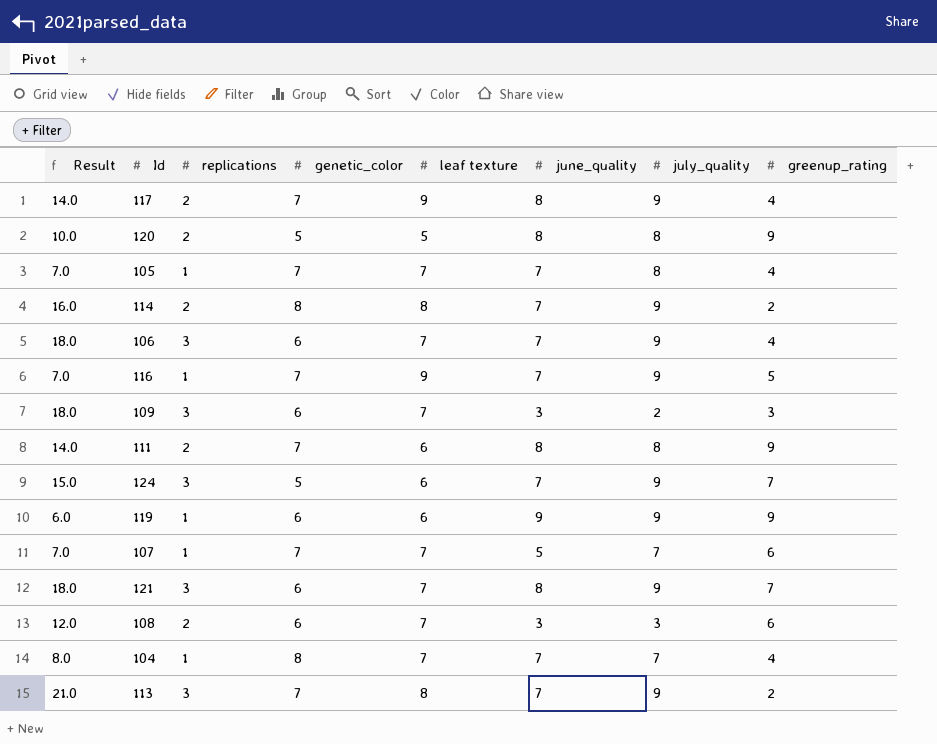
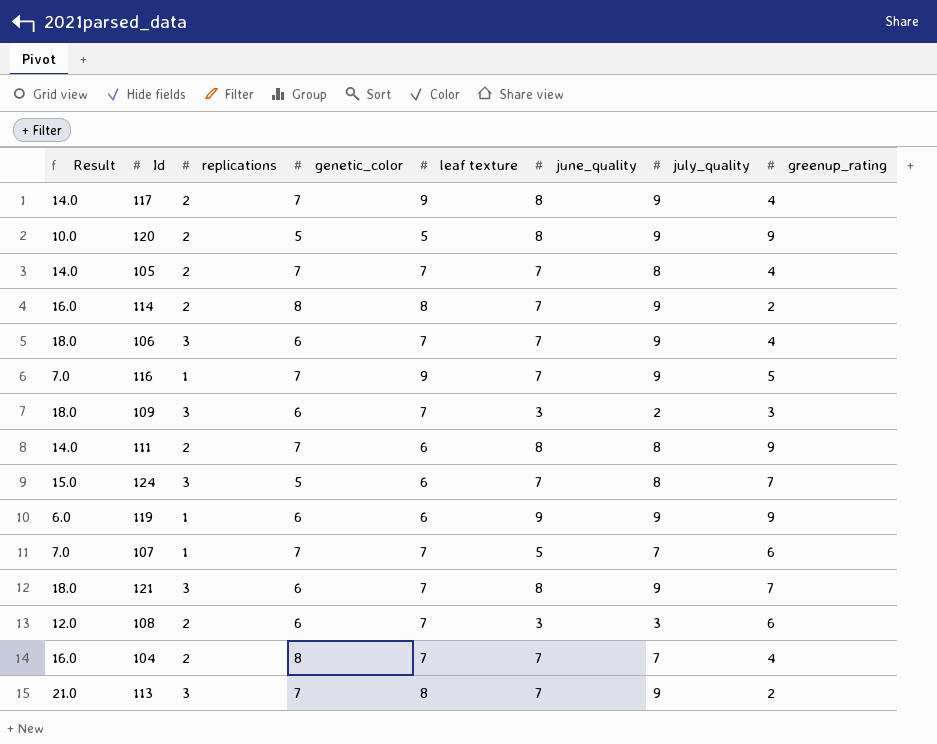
120 | july_quality: 8 -> 9
105 | Result: 7.0 -> 14.0
105 | replications: 1 -> 2
124 | july_quality: 9 -> 8
104 | Result: 8.0 -> 16.0
104 | replications: 1 -> 2

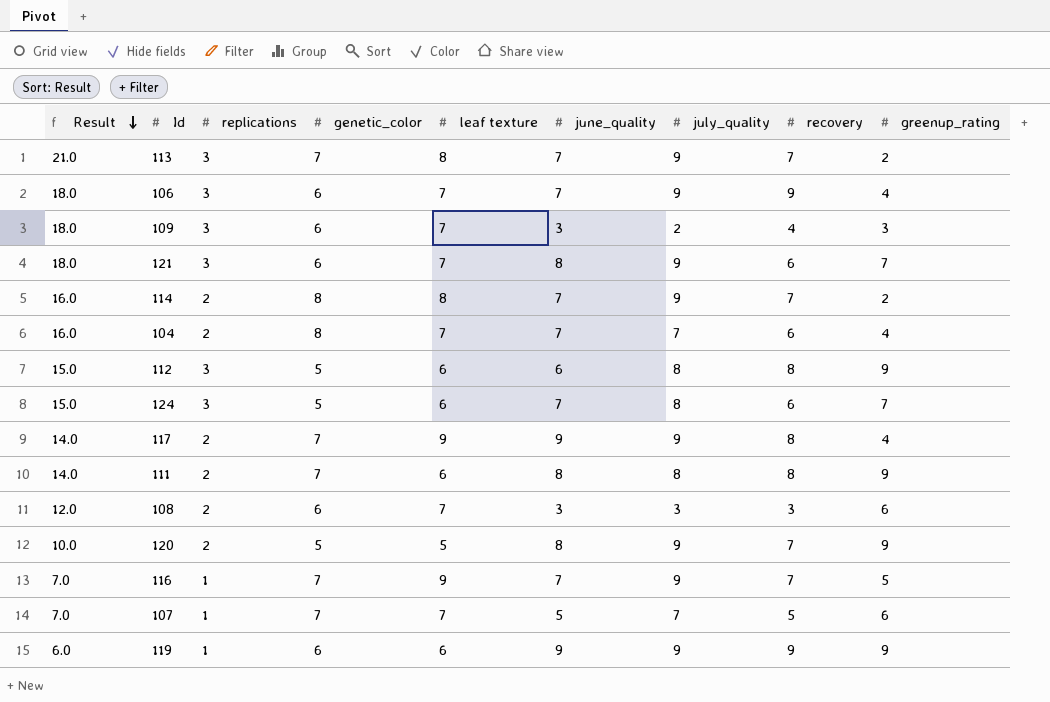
row order: none -> Result descending
column recovery | position: none -> 8
row 105: 14.0 | 2 | 7 | 7 | 7 | 8 | 4 -> none
row 112: none -> 15.0 | 3 | 5 | 6 | 6 | 8 | 8 | 9
117 | june_quality: 8 -> 9

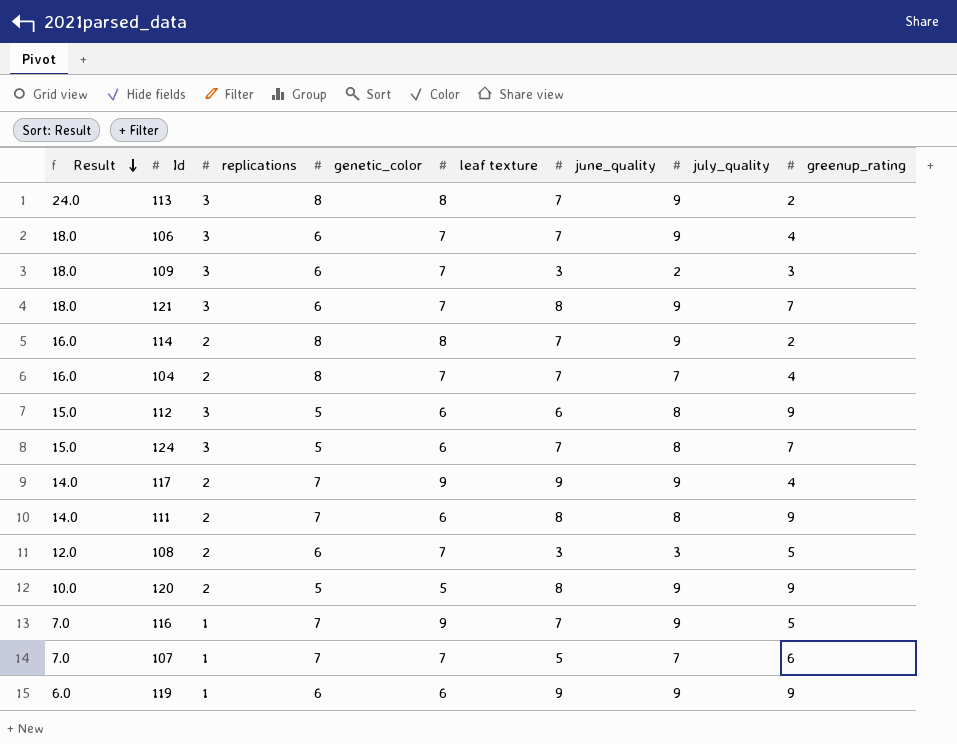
column recovery | position: 8 -> none
113 | Result: 21.0 -> 24.0
113 | genetic_color: 7 -> 8
108 | greenup_rating: 6 -> 5

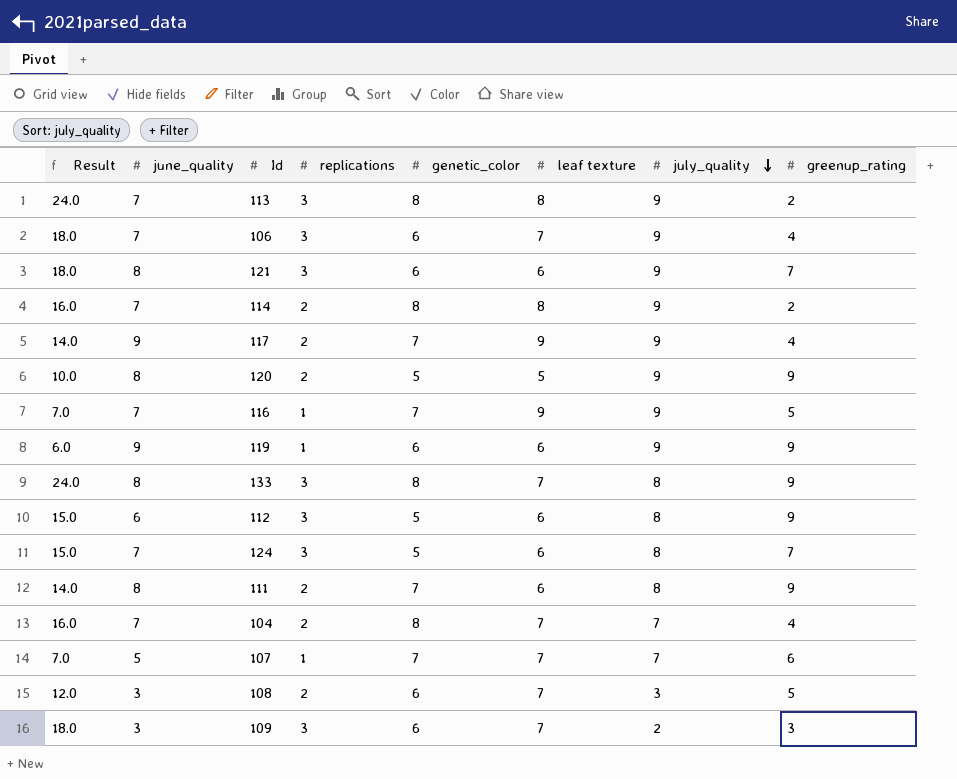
row order: Result descending -> july_quality descending
column june_quality | position: 6 -> 2
121 | leaf texture: 7 -> 6
row 133: none -> 24.0 | 8 | 3 | 8 | 7 | 8 | 9

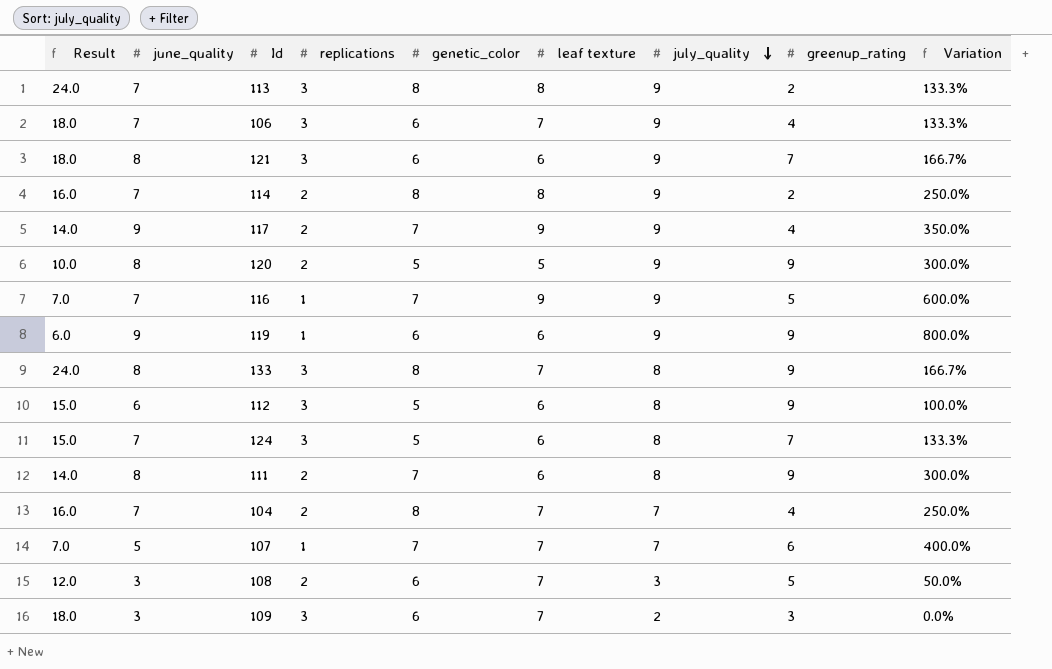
column Variation | formula: none -> ([june_quality] - [replications]) / [replications]

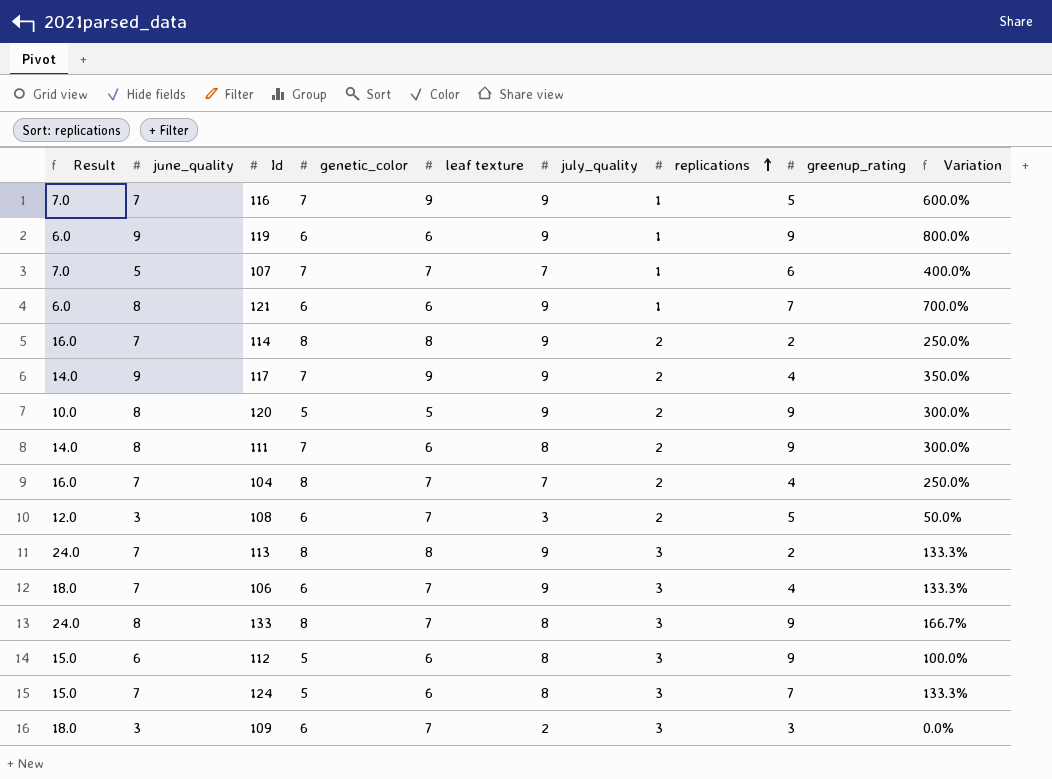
row order: july_quality descending -> replications ascending
column replications | position: 4 -> 7
121 | Result: 18.0 -> 6.0
121 | replications: 3 -> 1
121 | Variation: 166.7% -> 700.0%

